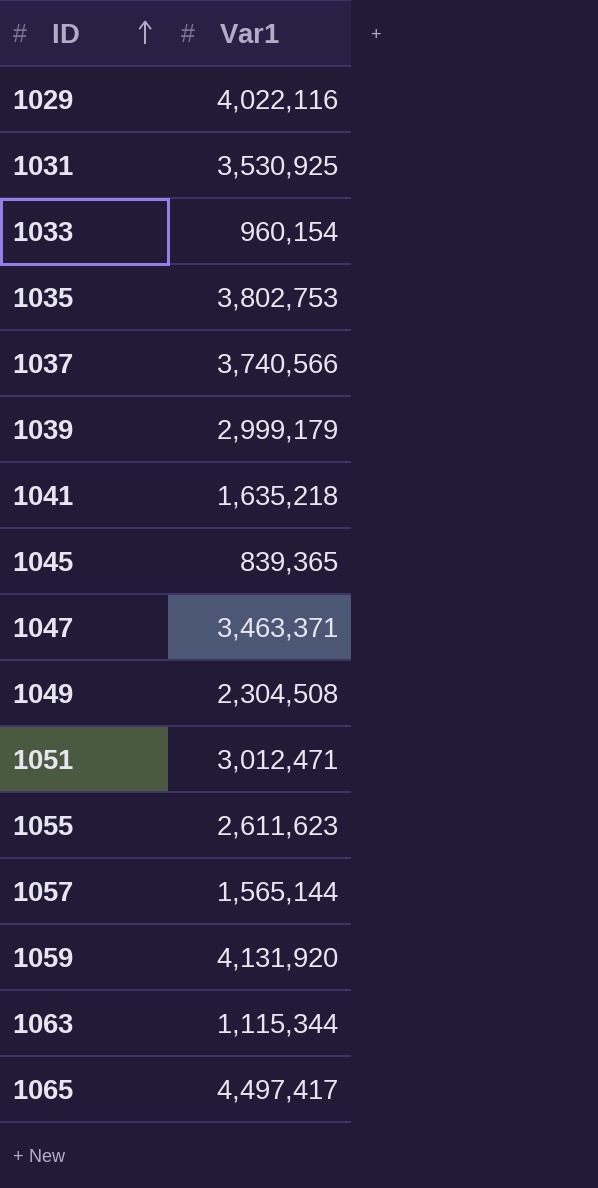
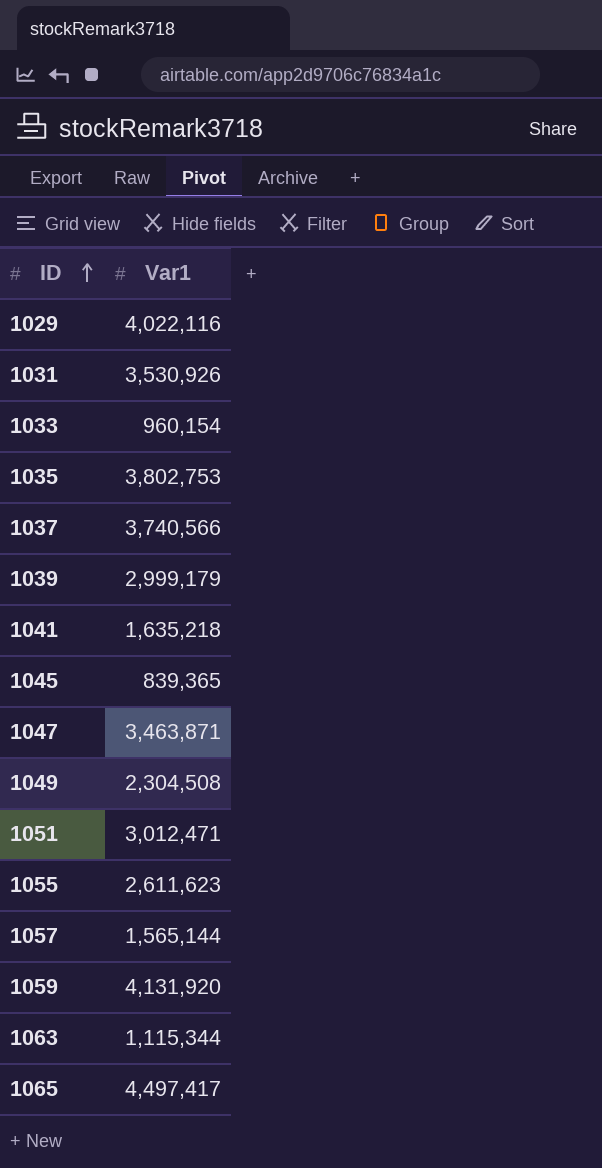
1031 | Var1: 3,530,925 -> 3,530,926
1047 | Var1: 3,463,371 -> 3,463,871

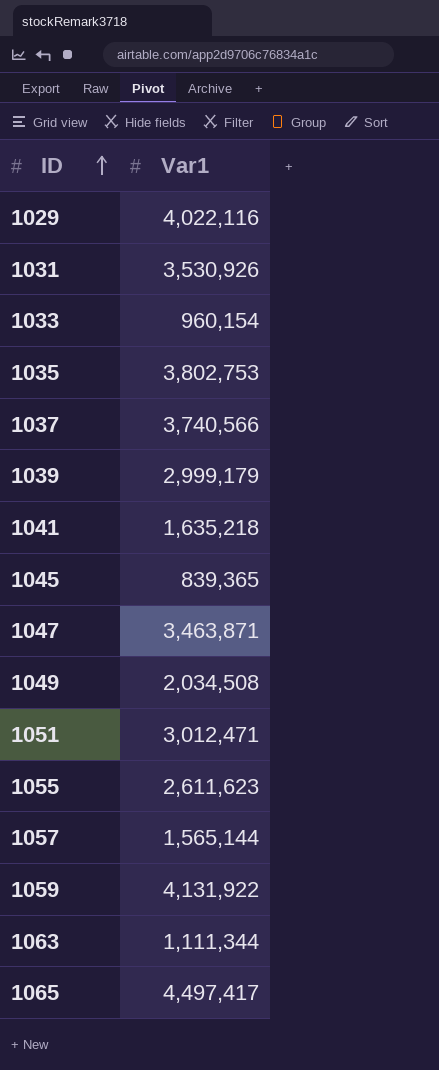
1049 | Var1: 2,304,508 -> 2,034,508
1059 | Var1: 4,131,920 -> 4,131,922
1063 | Var1: 1,115,344 -> 1,111,344

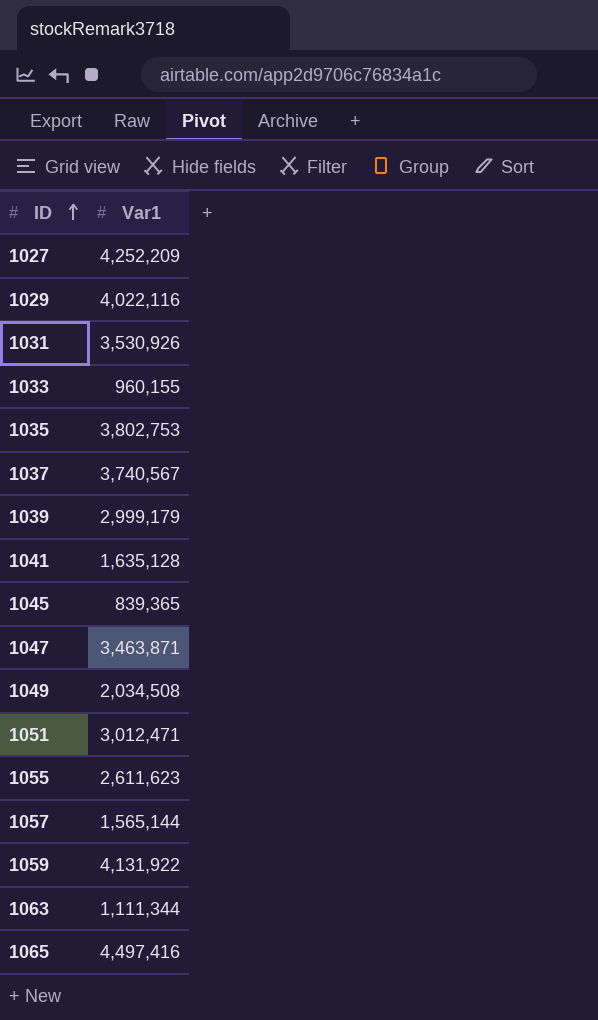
row 1027: none -> 4,252,209
1033 | Var1: 960,154 -> 960,155
1037 | Var1: 3,740,566 -> 3,740,567
1041 | Var1: 1,635,218 -> 1,635,128
1065 | Var1: 4,497,417 -> 4,497,416

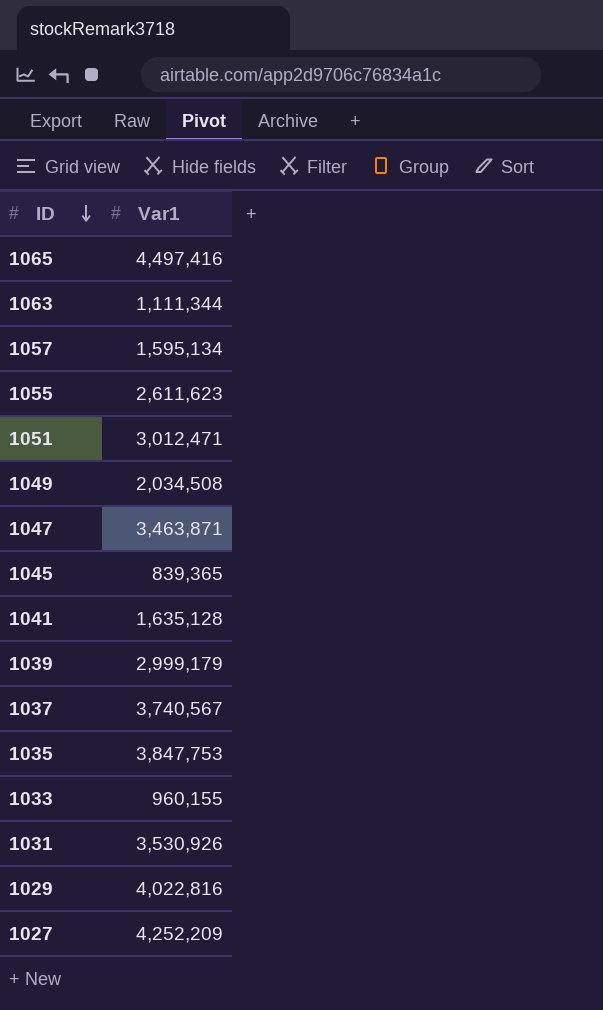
row order: ID ascending -> ID descending
row 1059: 4,131,922 -> none
1057 | Var1: 1,565,144 -> 1,595,134
1035 | Var1: 3,802,753 -> 3,847,753
1029 | Var1: 4,022,116 -> 4,022,816

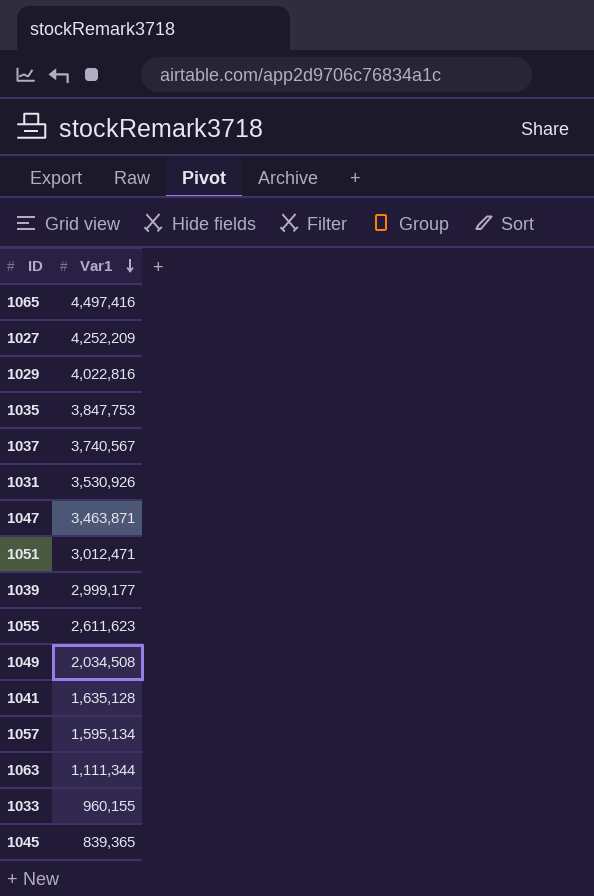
row order: ID descending -> Var1 descending
1039 | Var1: 2,999,179 -> 2,999,177

